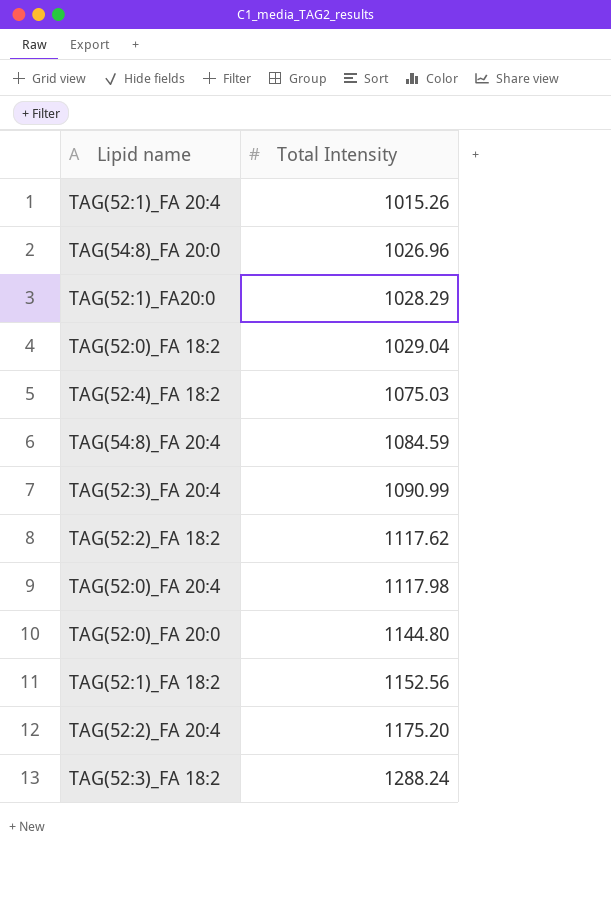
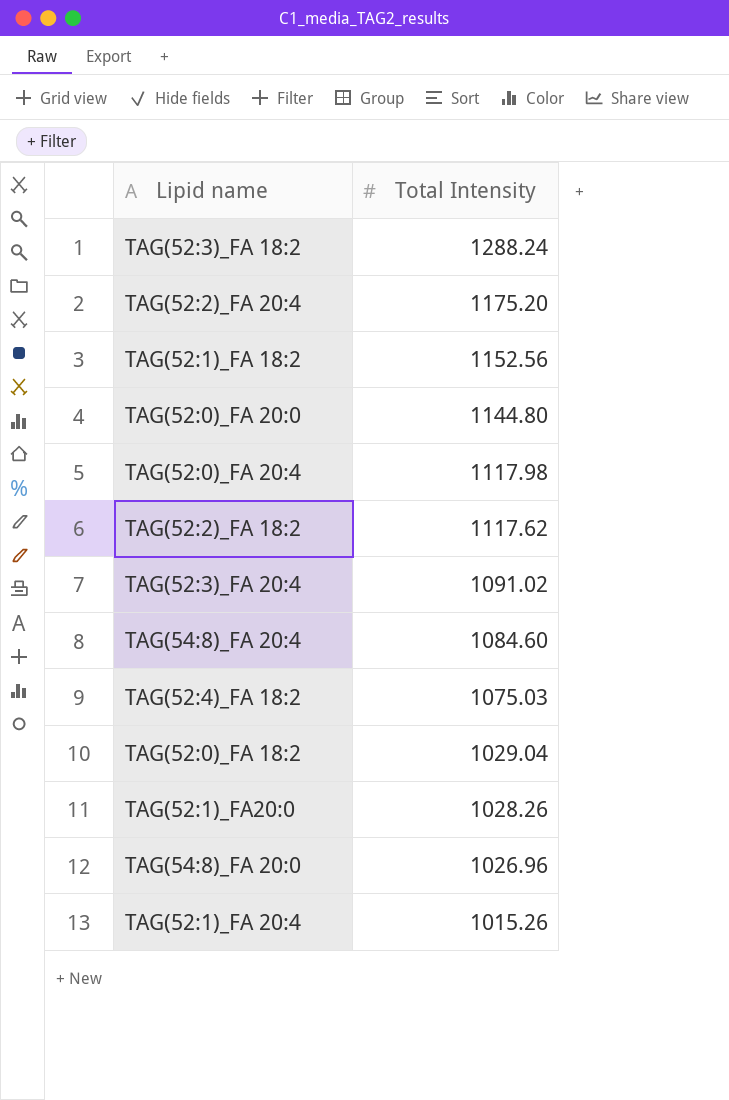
row order: Total Intensity ascending -> Total Intensity descending
TAG(52:3)_FA 20:4 | Total Intensity: 1090.99 -> 1091.02
TAG(54:8)_FA 20:4 | Total Intensity: 1084.59 -> 1084.60
TAG(52:1)_FA20:0 | Total Intensity: 1028.29 -> 1028.26

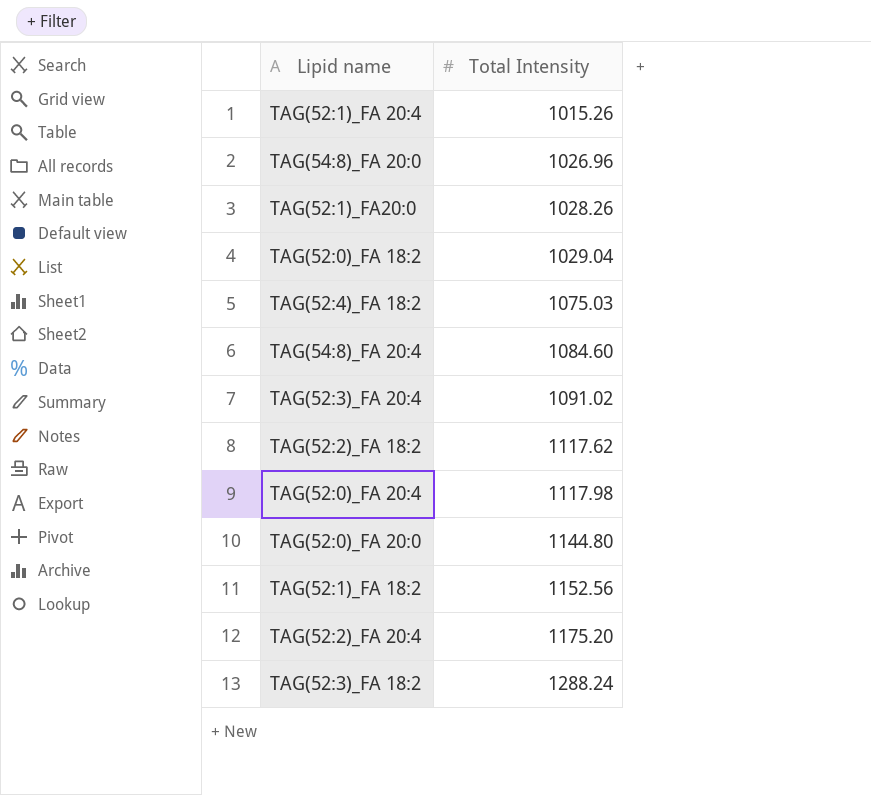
row order: Total Intensity descending -> Total Intensity ascending

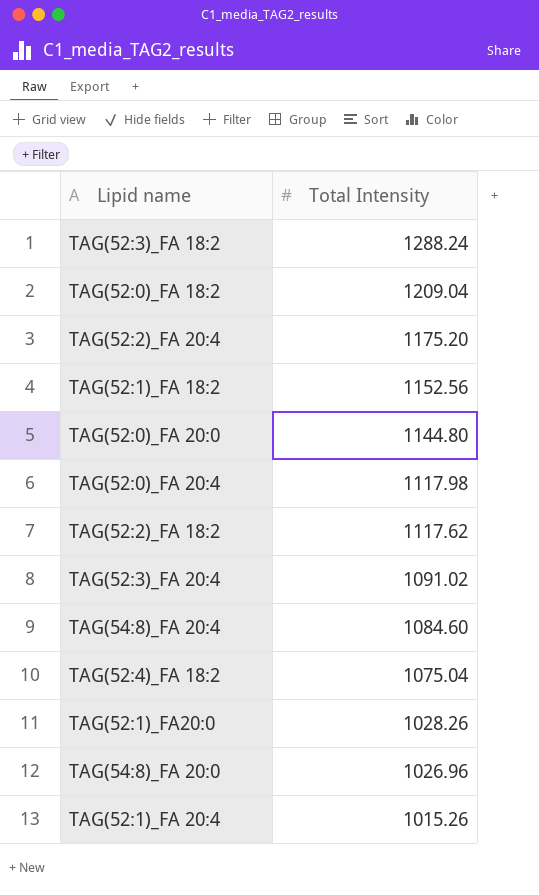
row order: Total Intensity ascending -> Total Intensity descending
TAG(52:0)_FA 18:2 | Total Intensity: 1029.04 -> 1209.04
TAG(52:4)_FA 18:2 | Total Intensity: 1075.03 -> 1075.04

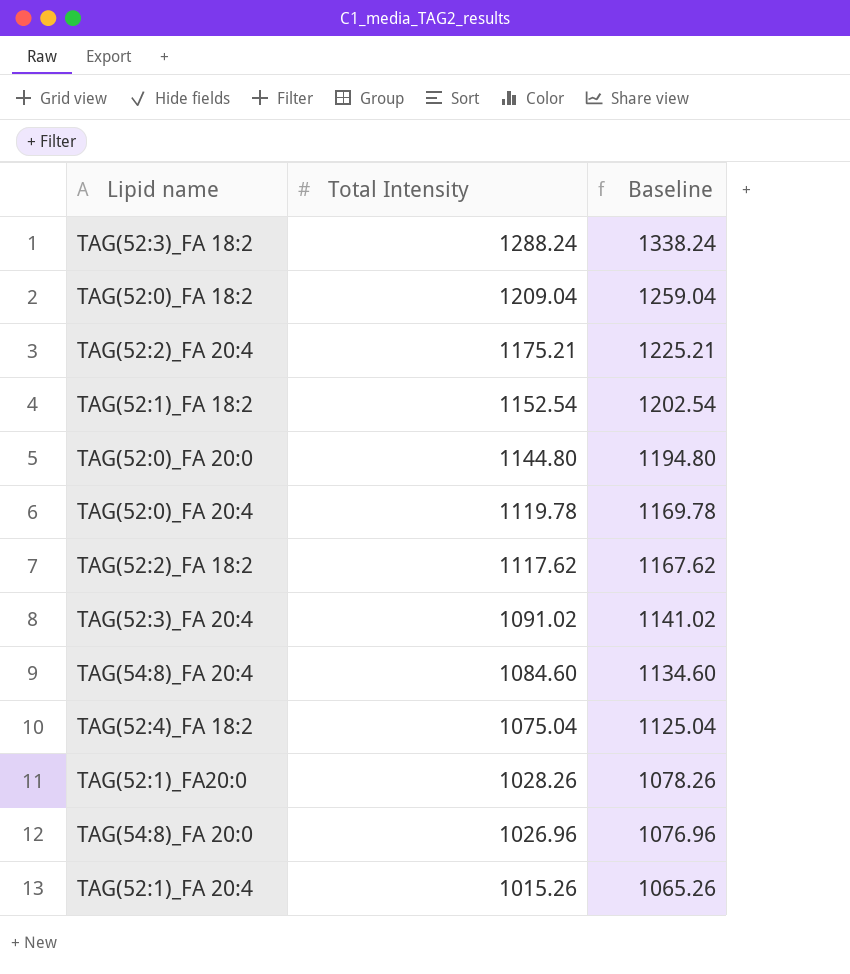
column Baseline | formula: none -> [Total Intensity] + 50
TAG(52:2)_FA 20:4 | Total Intensity: 1175.20 -> 1175.21
TAG(52:1)_FA 18:2 | Total Intensity: 1152.56 -> 1152.54
TAG(52:0)_FA 20:4 | Total Intensity: 1117.98 -> 1119.78

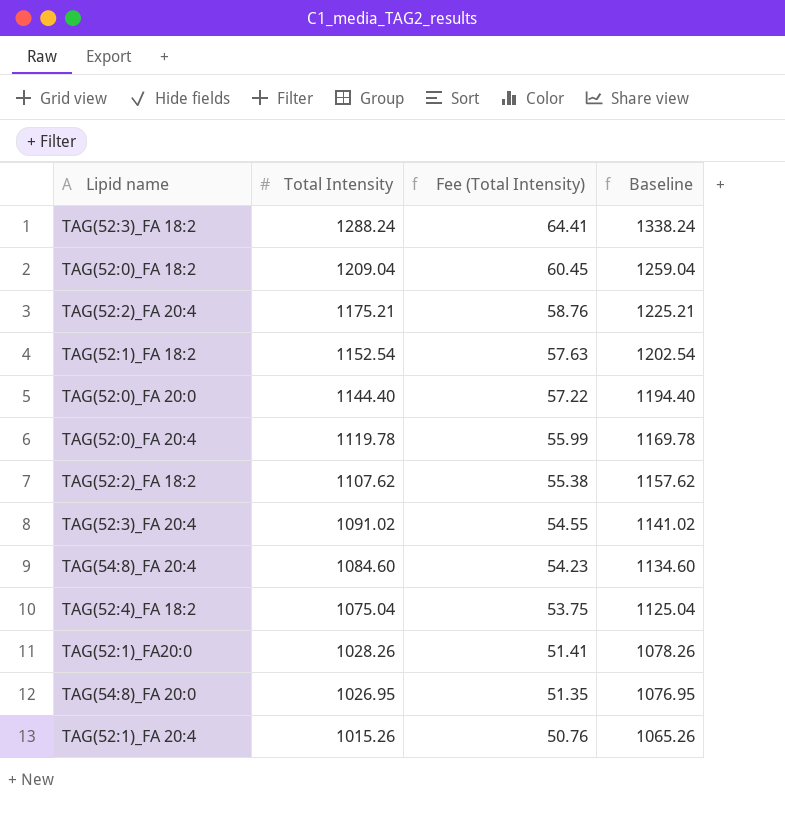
column Fee (Total Intensity) | formula: none -> [Total Intensity] * 0.05
TAG(52:0)_FA 20:0 | Total Intensity: 1144.80 -> 1144.40
TAG(52:0)_FA 20:0 | Baseline: 1194.80 -> 1194.40
TAG(52:2)_FA 18:2 | Total Intensity: 1117.62 -> 1107.62
TAG(52:2)_FA 18:2 | Baseline: 1167.62 -> 1157.62
TAG(54:8)_FA 20:0 | Total Intensity: 1026.96 -> 1026.95
TAG(54:8)_FA 20:0 | Baseline: 1076.96 -> 1076.95

